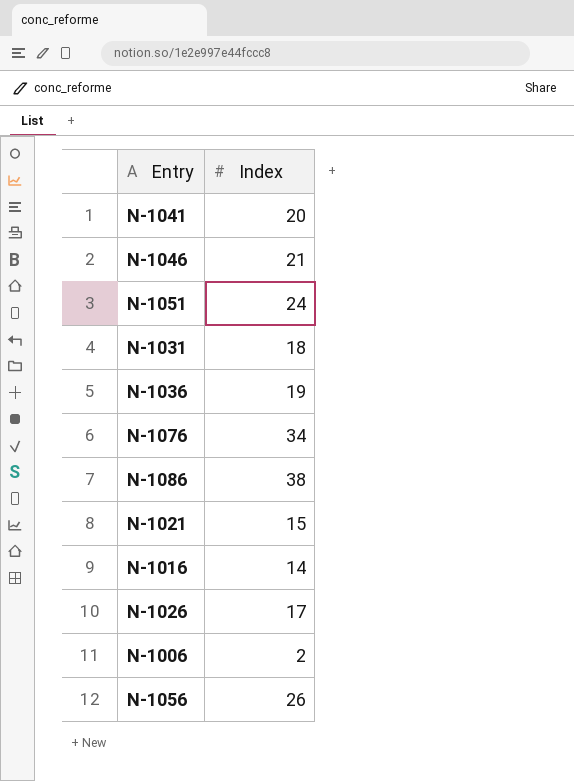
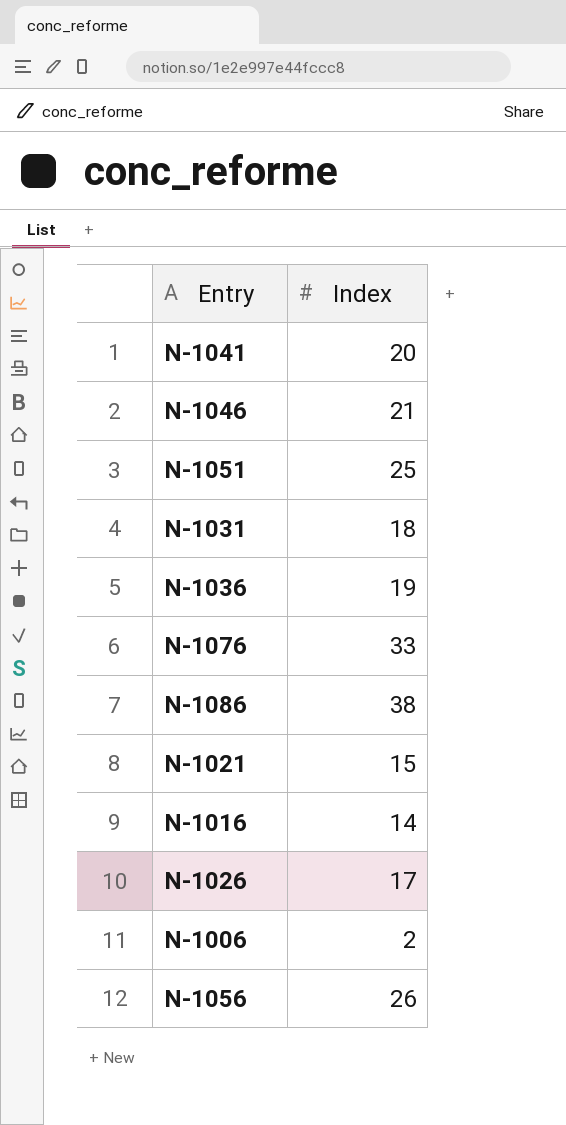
N-1051 | Index: 24 -> 25
N-1076 | Index: 34 -> 33

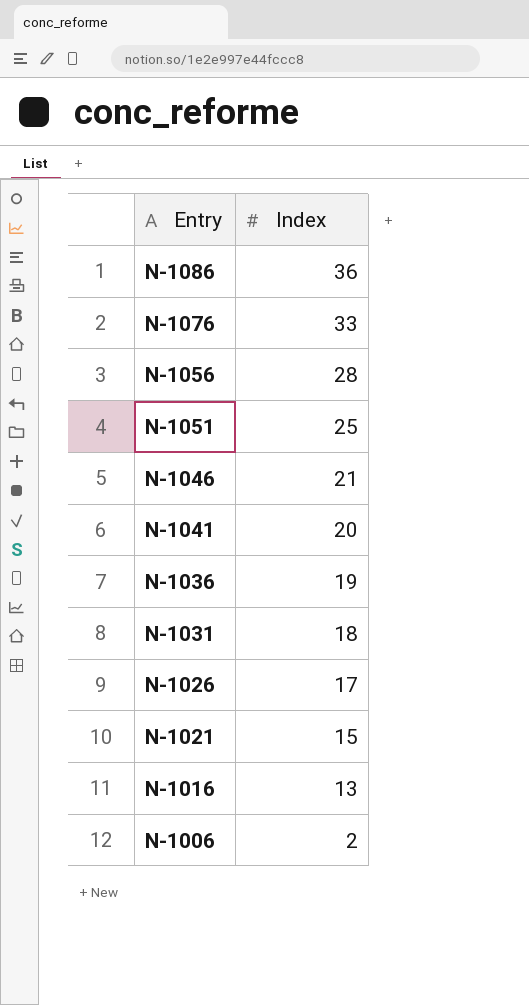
row order: none -> Entry descending
N-1086 | Index: 38 -> 36
N-1056 | Index: 26 -> 28
N-1016 | Index: 14 -> 13

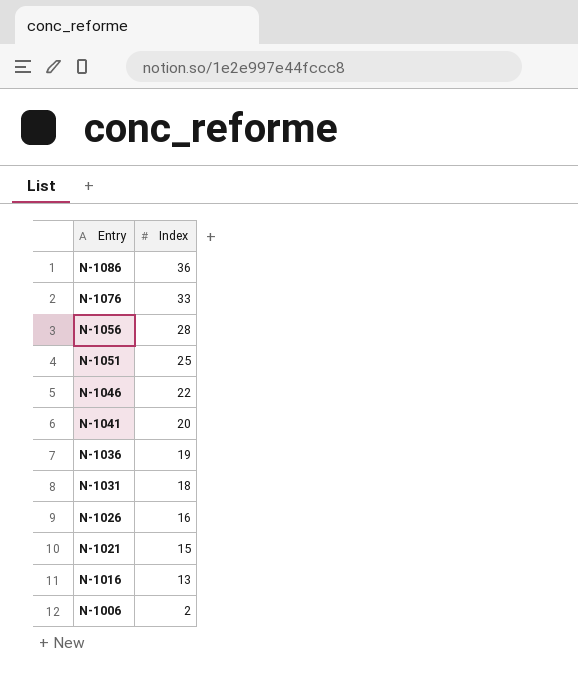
N-1046 | Index: 21 -> 22
N-1026 | Index: 17 -> 16

